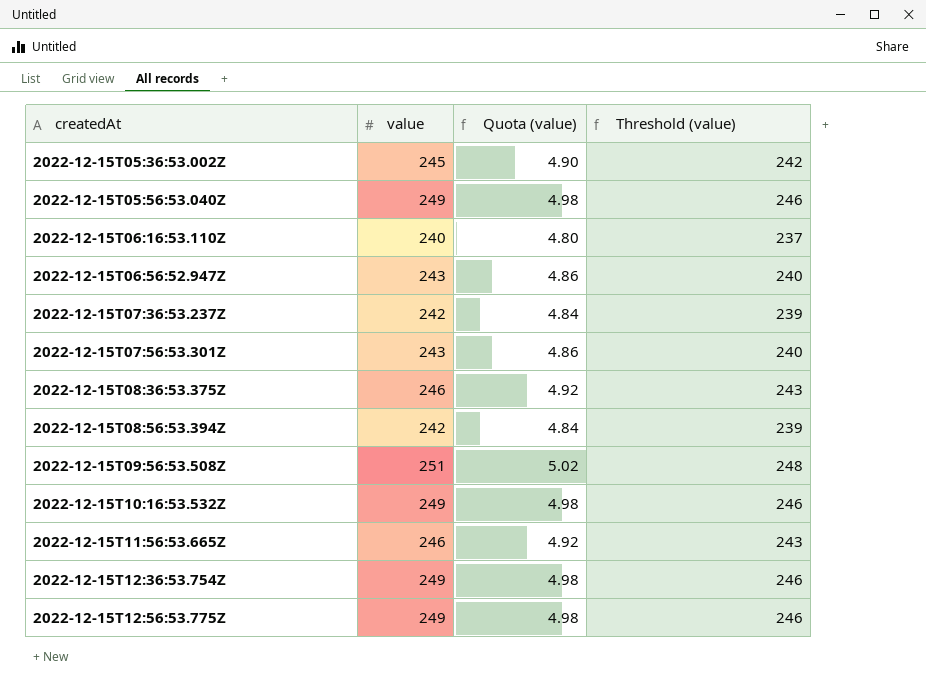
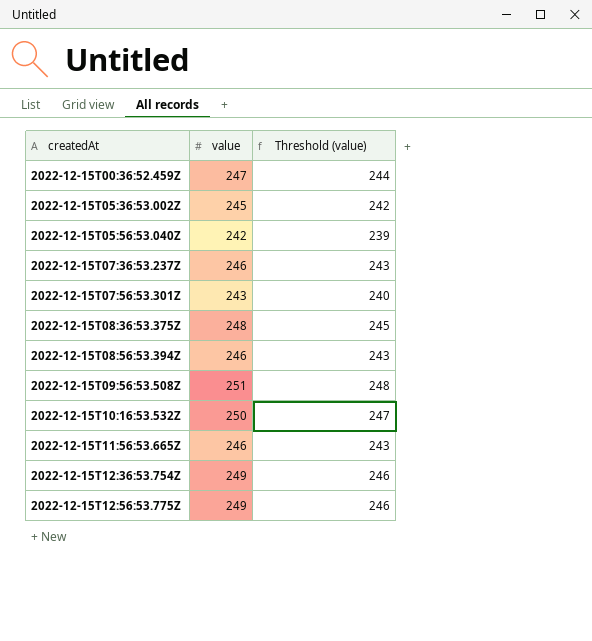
column Quota (value) | formula: [value] * 0.02 -> none
row 2022-12-15T06:16:53.110Z: 240 | 4.80 | 237 -> none
row 2022-12-15T06:56:52.947Z: 243 | 4.86 | 240 -> none
row 2022-12-15T00:36:52.459Z: none -> 247 | 244
2022-12-15T05:56:53.040Z | value: 249 -> 242
2022-12-15T05:56:53.040Z | Threshold (value): 246 -> 239
2022-12-15T07:36:53.237Z | value: 242 -> 246
2022-12-15T07:36:53.237Z | Threshold (value): 239 -> 243
2022-12-15T08:36:53.375Z | value: 246 -> 248
2022-12-15T08:36:53.375Z | Threshold (value): 243 -> 245
2022-12-15T08:56:53.394Z | value: 242 -> 246
2022-12-15T08:56:53.394Z | Threshold (value): 239 -> 243
2022-12-15T10:16:53.532Z | value: 249 -> 250
2022-12-15T10:16:53.532Z | Threshold (value): 246 -> 247

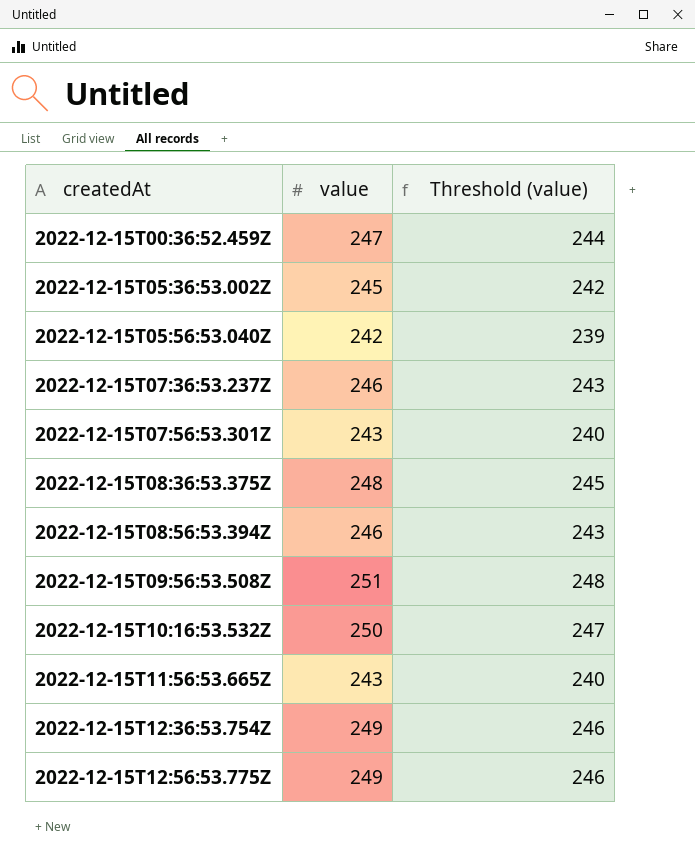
2022-12-15T11:56:53.665Z | value: 246 -> 243
2022-12-15T11:56:53.665Z | Threshold (value): 243 -> 240

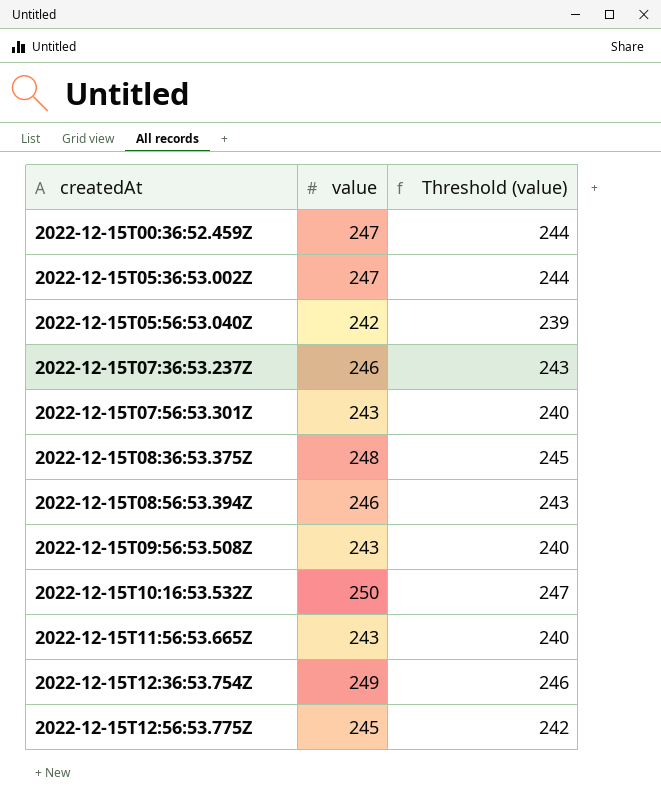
2022-12-15T05:36:53.002Z | value: 245 -> 247
2022-12-15T05:36:53.002Z | Threshold (value): 242 -> 244
2022-12-15T09:56:53.508Z | value: 251 -> 243
2022-12-15T09:56:53.508Z | Threshold (value): 248 -> 240
2022-12-15T12:56:53.775Z | value: 249 -> 245
2022-12-15T12:56:53.775Z | Threshold (value): 246 -> 242

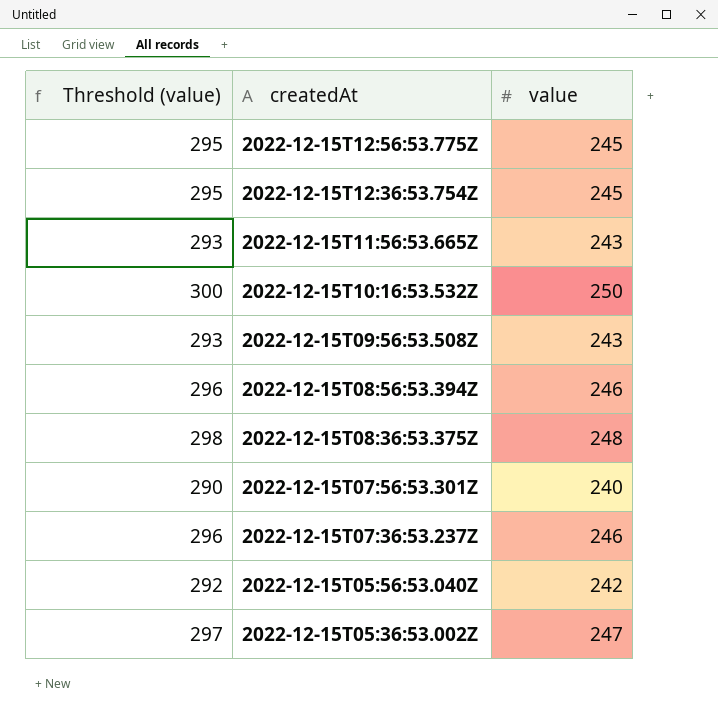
row order: createdAt ascending -> createdAt descending
column Threshold (value) | formula: [value] - 3 -> [value] + 50
column Threshold (value) | position: 3 -> 1
row 2022-12-15T00:36:52.459Z: 247 | 244 -> none
2022-12-15T12:36:53.754Z | value: 249 -> 245
2022-12-15T07:56:53.301Z | value: 243 -> 240

